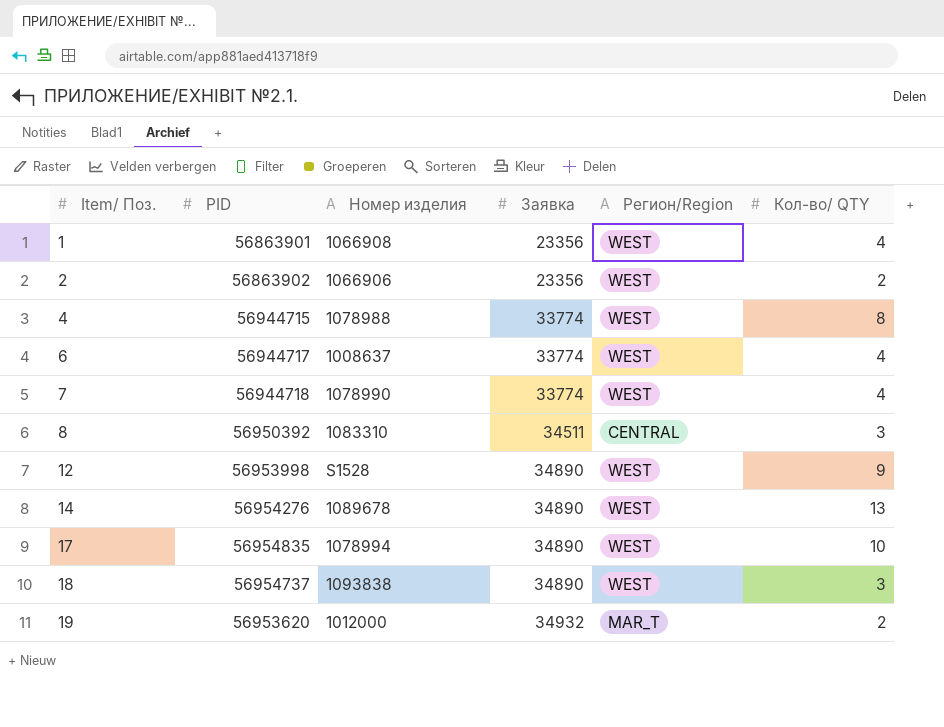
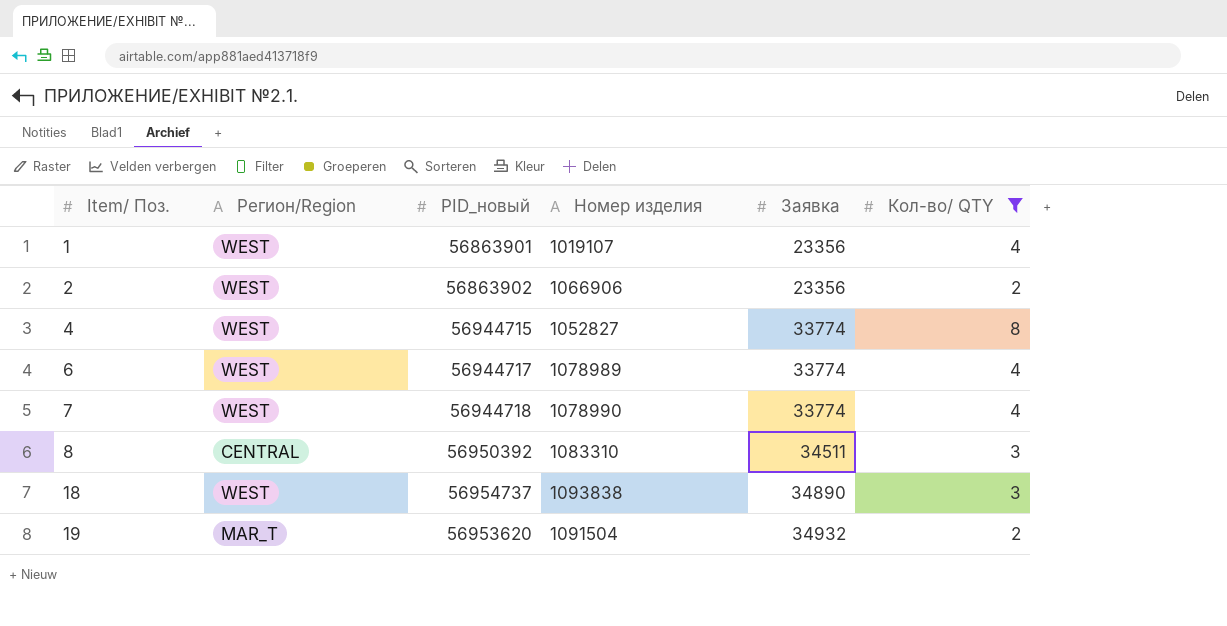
filter: none -> Кол-во/ QTY <= 8
column Регион/Region | position: 5 -> 2
column name: PID -> PID_новый
1 | Номер изделия: 1066908 -> 1019107
4 | Номер изделия: 1078988 -> 1052827
6 | Номер изделия: 1008637 -> 1078989
19 | Номер изделия: 1012000 -> 1091504

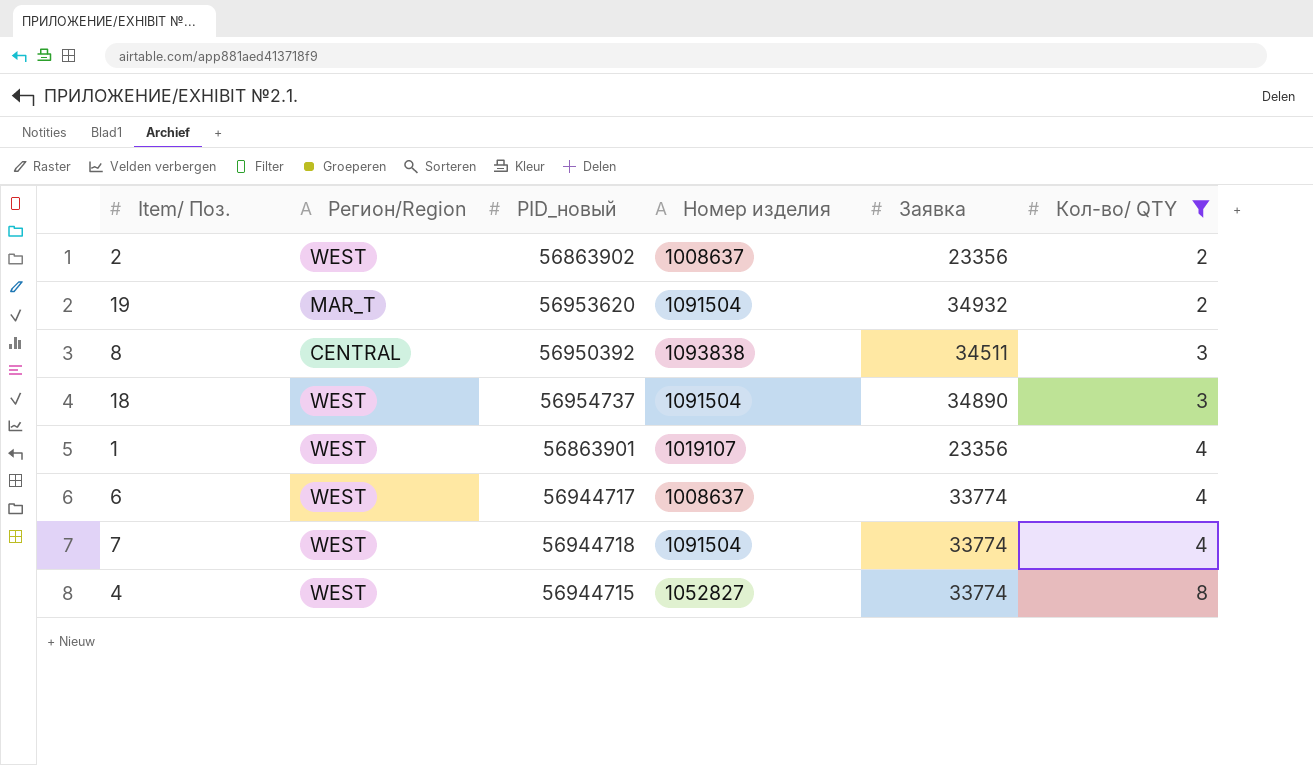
row order: Item/ Поз. ascending -> Кол-во/ QTY ascending
2 | Номер изделия: 1066906 -> 1008637
8 | Номер изделия: 1083310 -> 1093838
18 | Номер изделия: 1093838 -> 1091504
6 | Номер изделия: 1078989 -> 1008637
7 | Номер изделия: 1078990 -> 1091504

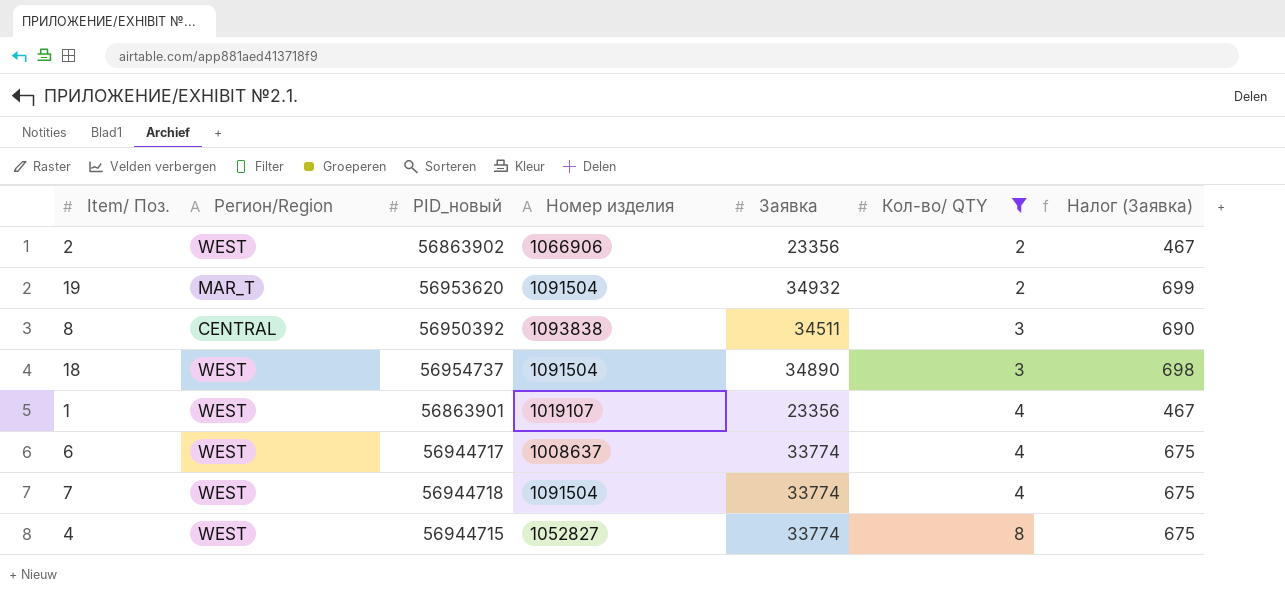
column Налог (Заявка) | formula: none -> [Заявка] * 0,02
2 | Номер изделия: 1008637 -> 1066906

